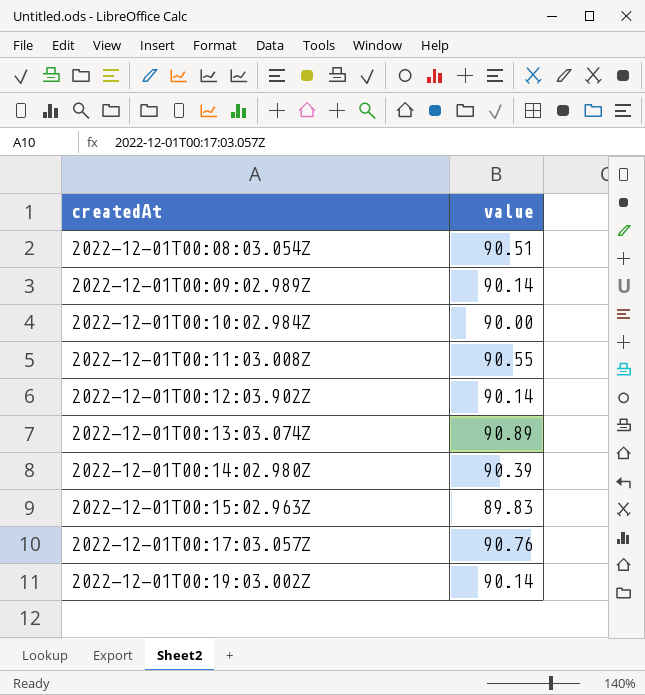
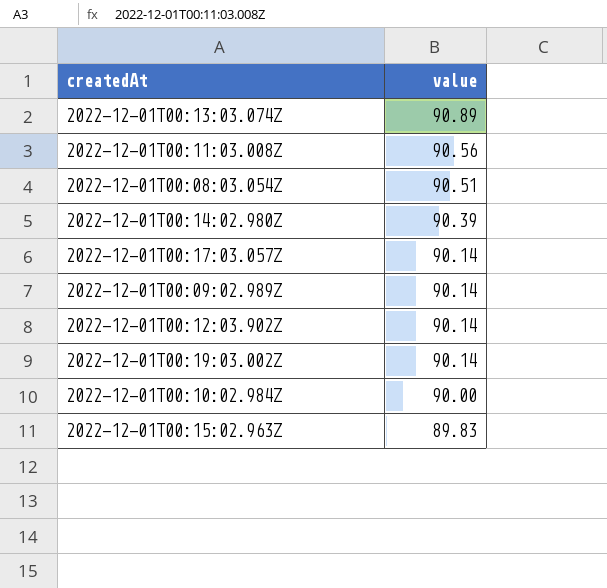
row order: createdAt ascending -> value descending
2022-12-01T00:11:03.008Z | value: 90.55 -> 90.56
2022-12-01T00:17:03.057Z | value: 90.76 -> 90.14

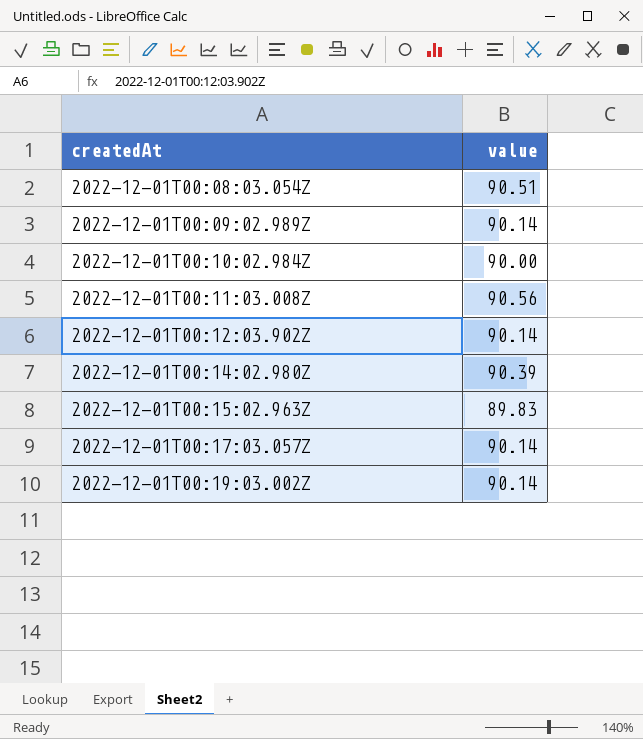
row order: value descending -> createdAt ascending
row 2022-12-01T00:13:03.074Z: 90.89 -> none

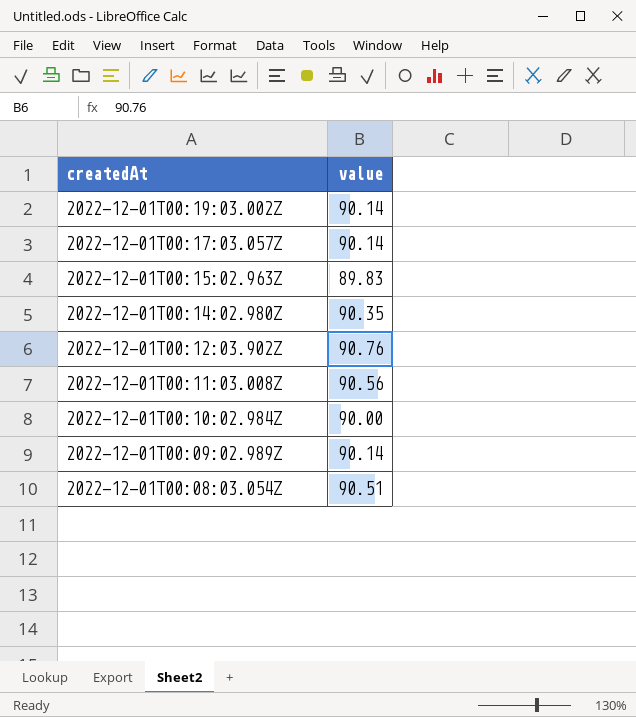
row order: createdAt ascending -> createdAt descending
2022-12-01T00:14:02.980Z | value: 90.39 -> 90.35
2022-12-01T00:12:03.902Z | value: 90.14 -> 90.76

